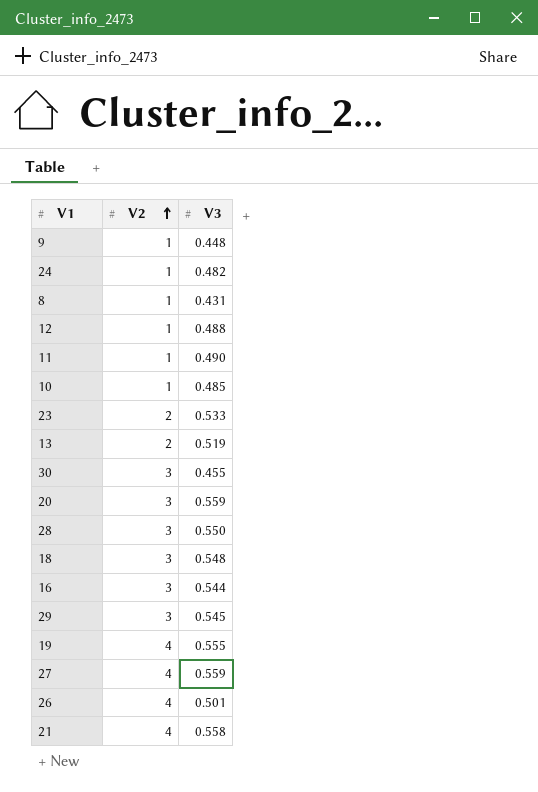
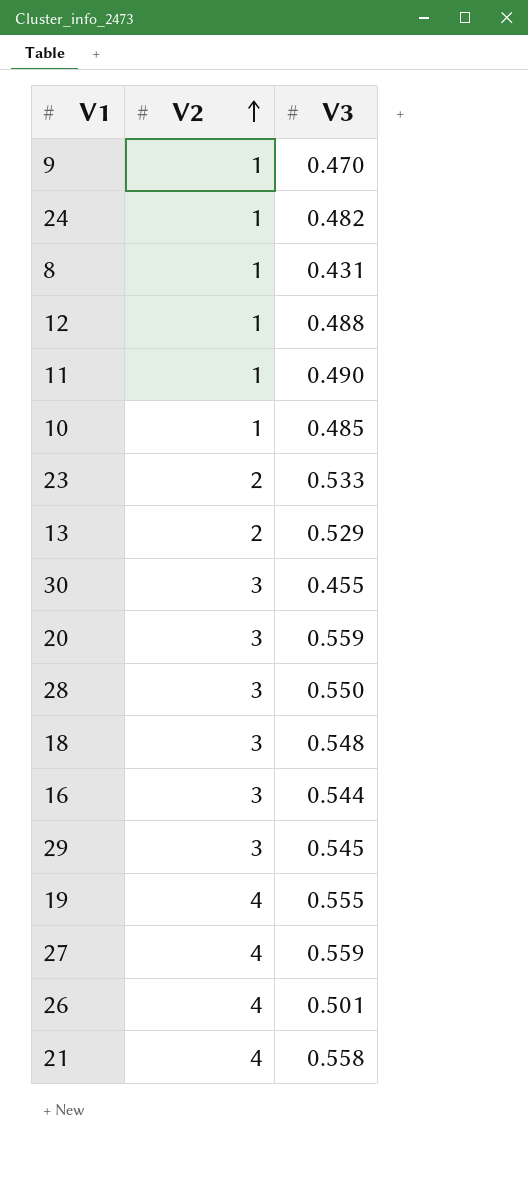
9 | V3: 0.448 -> 0.470
13 | V3: 0.519 -> 0.529

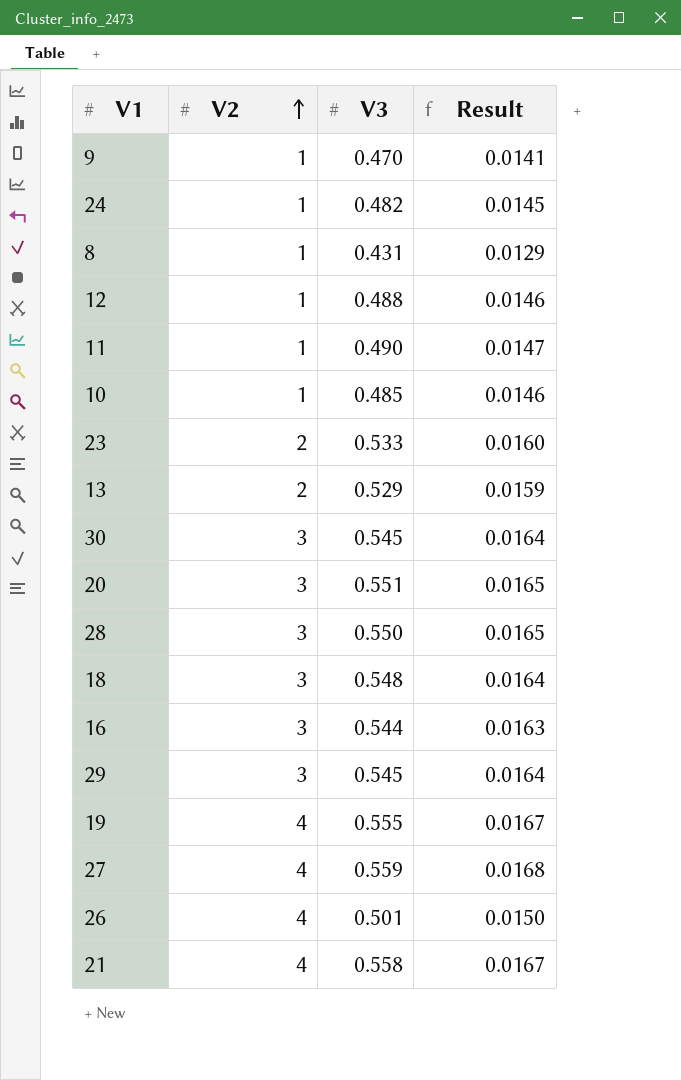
column Result | formula: none -> [V3] * 0.03
30 | V3: 0.455 -> 0.545
20 | V3: 0.559 -> 0.551

